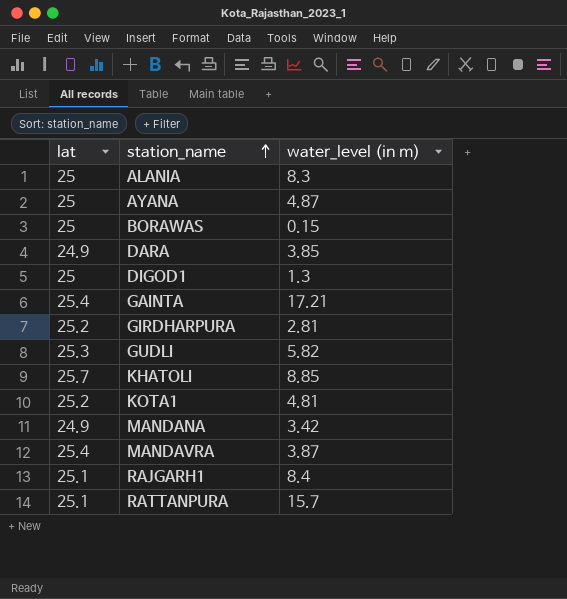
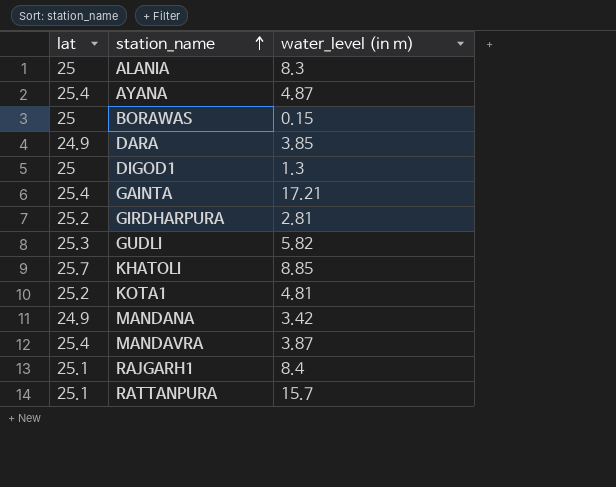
AYANA | lat: 25 -> 25.4

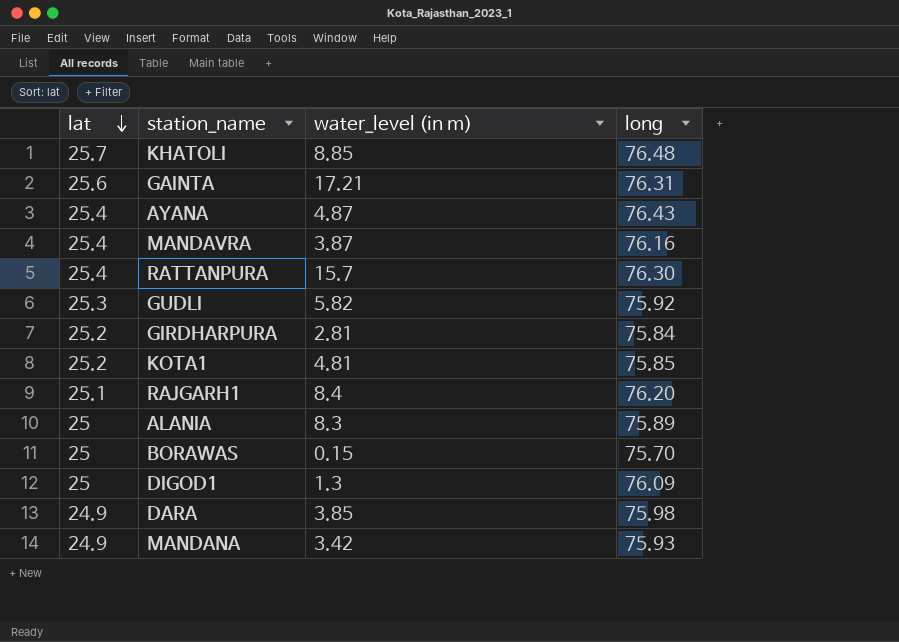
row order: station_name ascending -> lat descending
column long | position: none -> 4
GAINTA | lat: 25.4 -> 25.6
RATTANPURA | lat: 25.1 -> 25.4

